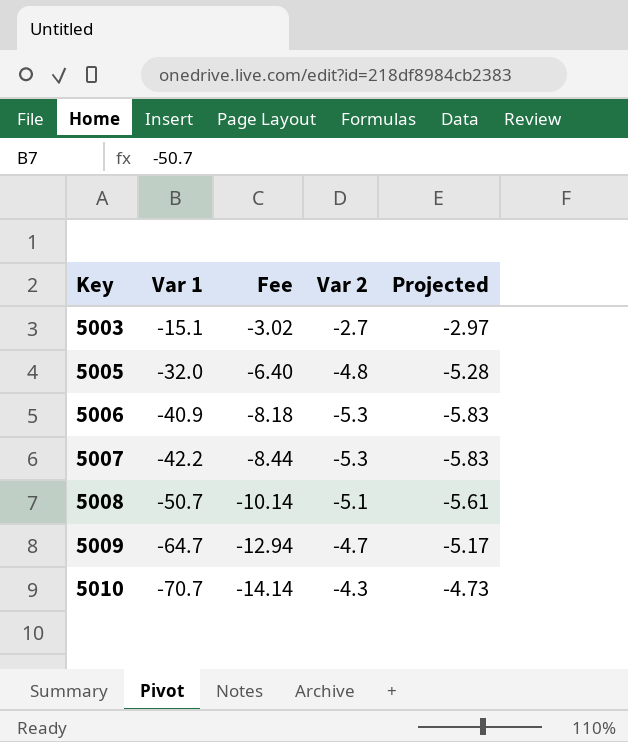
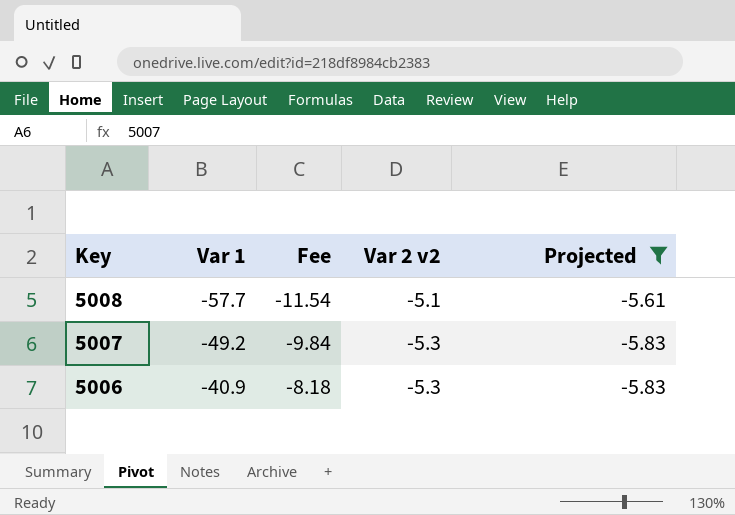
filter: none -> Projected <= -5.61
row order: Key ascending -> Key descending
column name: Var 2 -> Var 2 v2
5008 | Var 1: -50.7 -> -57.7
5008 | Fee: -10.14 -> -11.54
5007 | Var 1: -42.2 -> -49.2
5007 | Fee: -8.44 -> -9.84

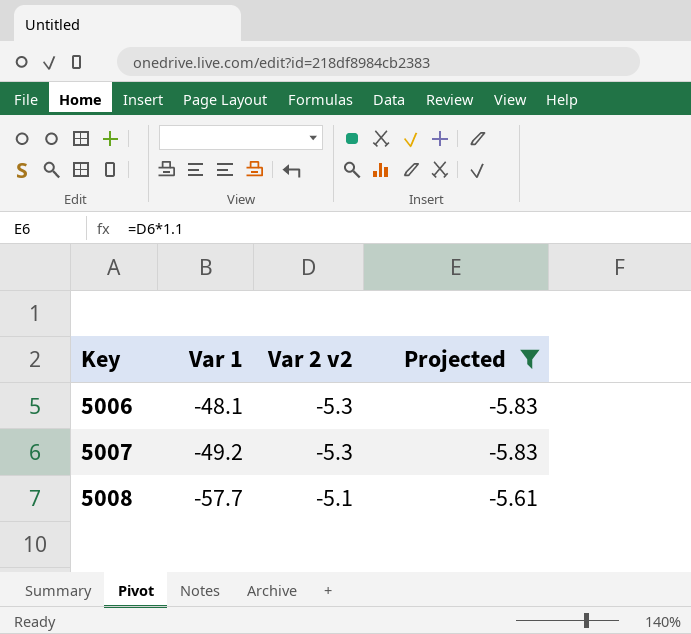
row order: Key descending -> Key ascending
column Fee | formula: [Var 1] * 0.2 -> none
5006 | Var 1: -40.9 -> -48.1

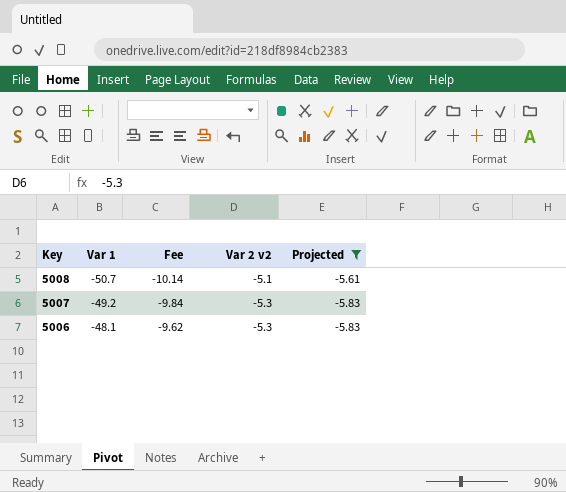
row order: Key ascending -> Key descending
column Fee | formula: none -> [Var 1] * 0.2
5008 | Var 1: -57.7 -> -50.7

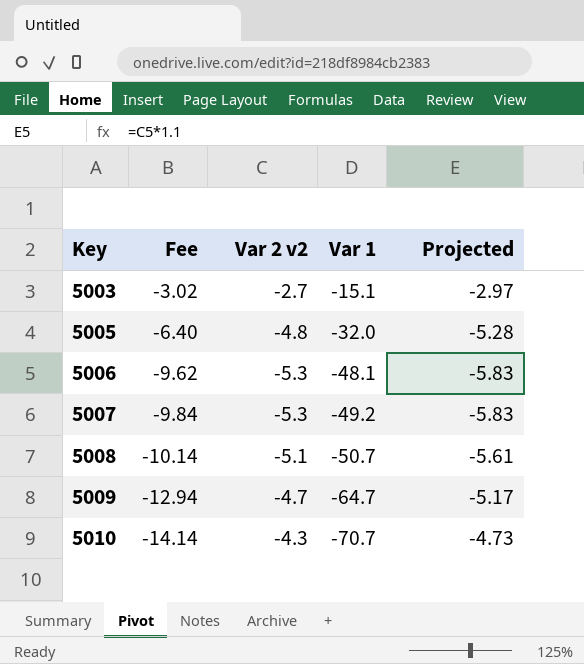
filter: Projected <= -5.61 -> none
row order: Key descending -> Key ascending
column Var 1 | position: 2 -> 4

